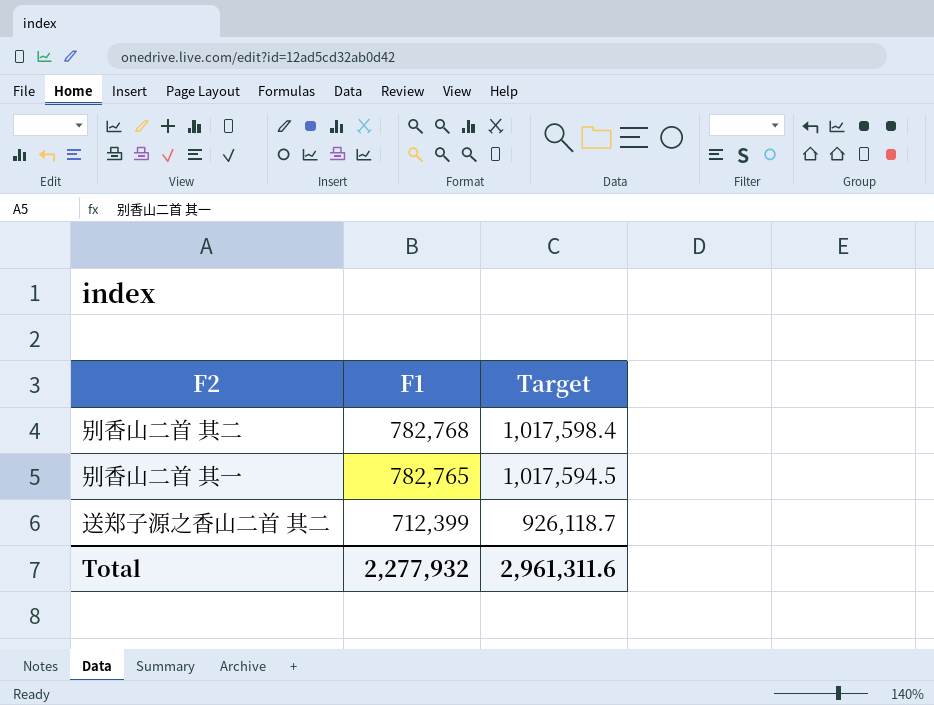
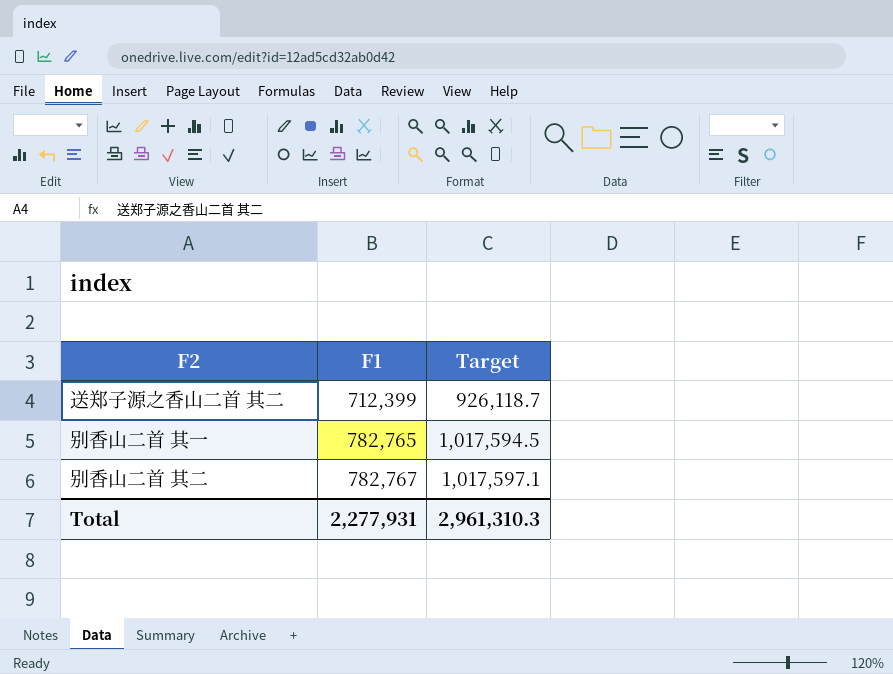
row order: F1 descending -> F1 ascending
别香山二首 其二 | F1: 782,768 -> 782,767
别香山二首 其二 | Target: 1,017,598.4 -> 1,017,597.1
Total | F1: 2,277,932 -> 2,277,931
Total | Target: 2,961,311.6 -> 2,961,310.3

